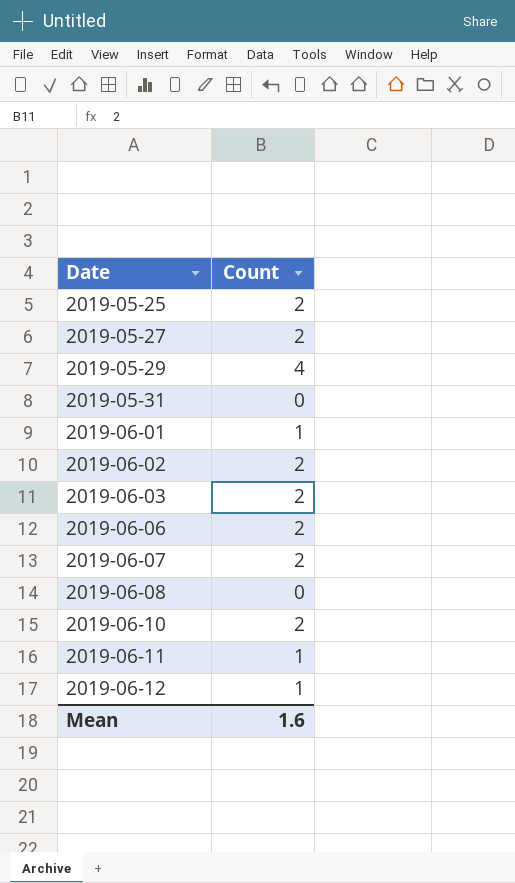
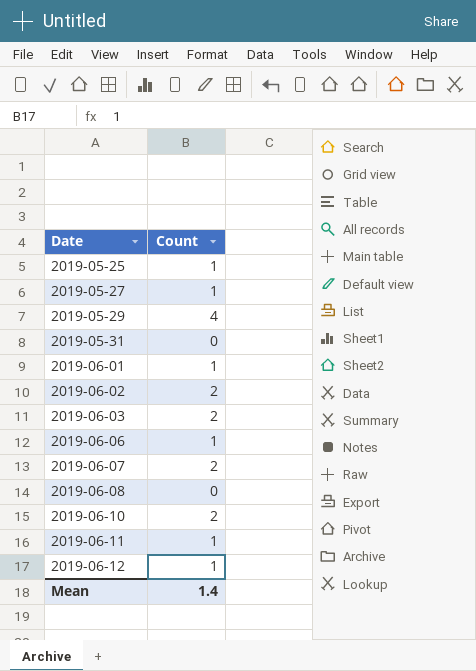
2019-05-25 | Count: 2 -> 1
2019-05-27 | Count: 2 -> 1
2019-06-06 | Count: 2 -> 1
Mean | Count: 1.6 -> 1.4

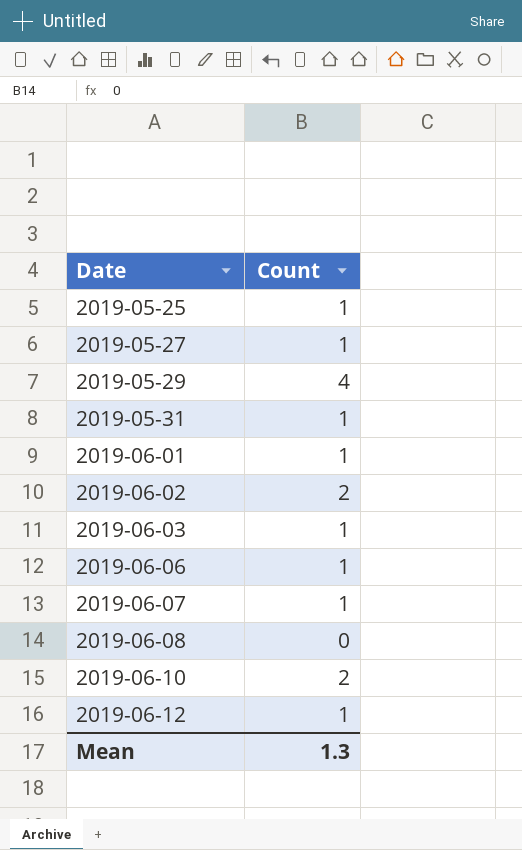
row 2019-06-11: 1 -> none
2019-05-31 | Count: 0 -> 1
2019-06-03 | Count: 2 -> 1
2019-06-07 | Count: 2 -> 1
Mean | Count: 1.4 -> 1.3

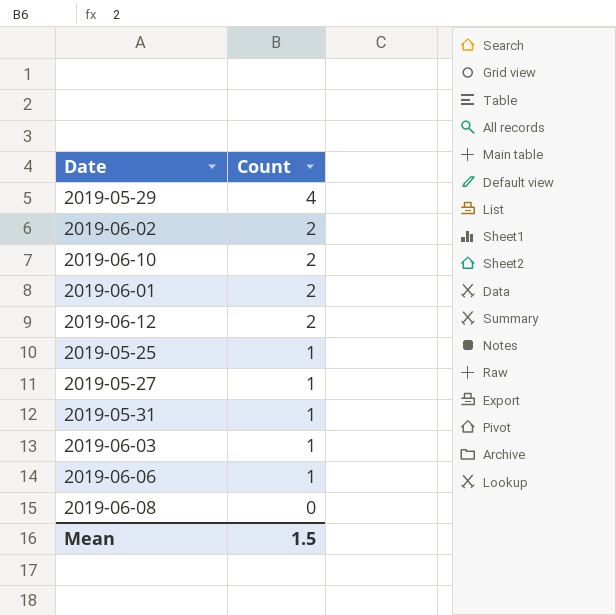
row order: Date ascending -> Count descending
row 2019-06-07: 1 -> none
2019-06-01 | Count: 1 -> 2
2019-06-12 | Count: 1 -> 2
Mean | Count: 1.3 -> 1.5

